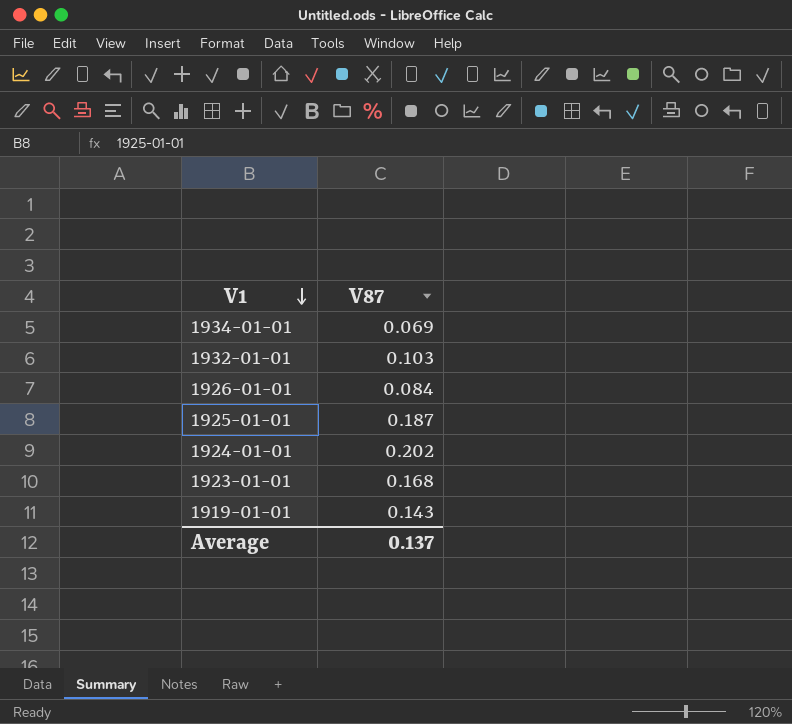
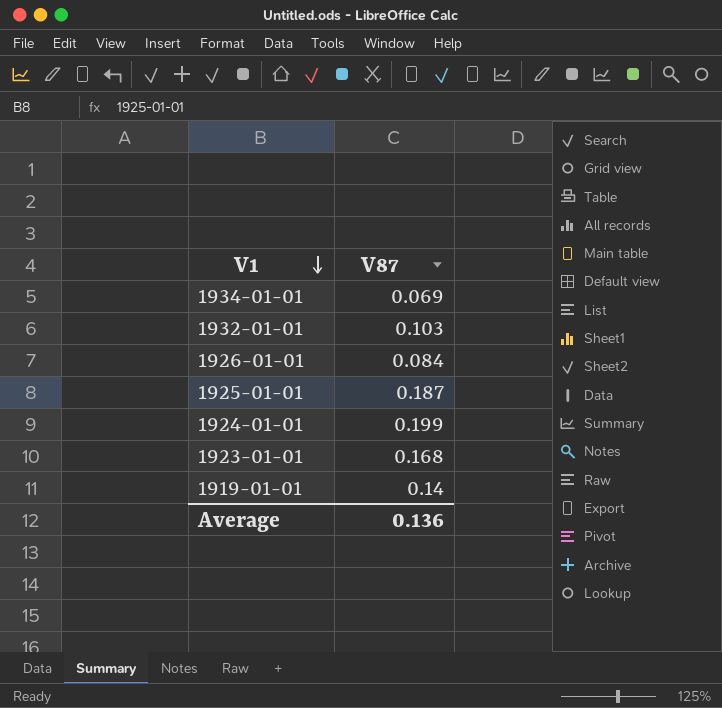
1924-01-01 | V87: 0.202 -> 0.199
1919-01-01 | V87: 0.143 -> 0.14
Average | V87: 0.137 -> 0.136

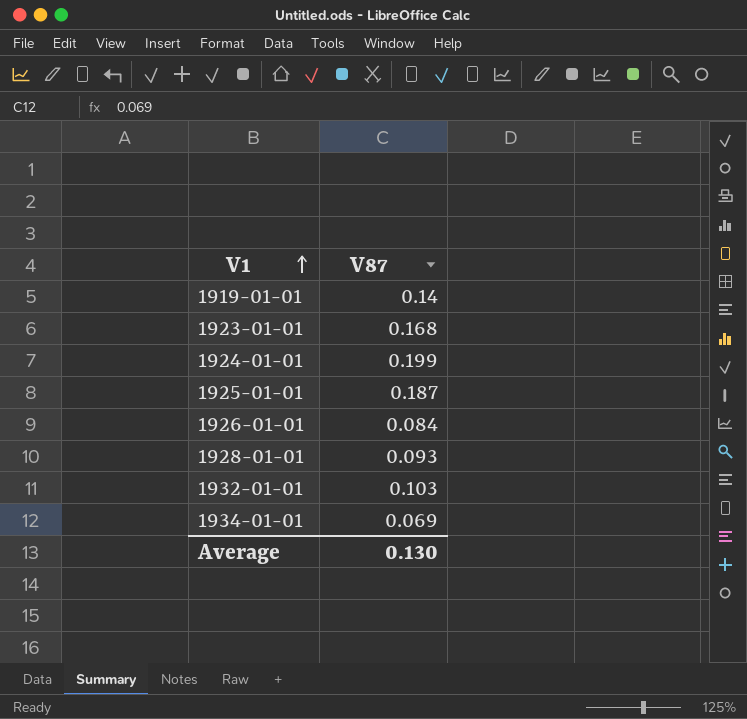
row order: V1 descending -> V1 ascending
row 1928-01-01: none -> 0.093
Average | V87: 0.136 -> 0.130

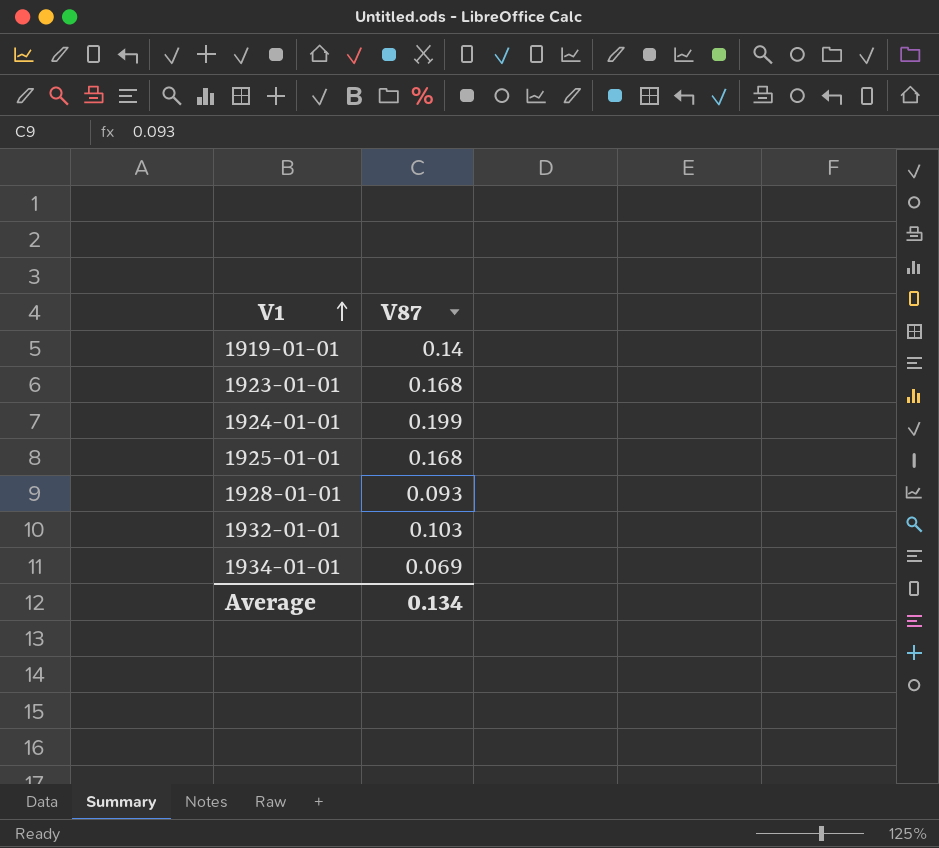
row 1926-01-01: 0.084 -> none
1925-01-01 | V87: 0.187 -> 0.168
Average | V87: 0.130 -> 0.134

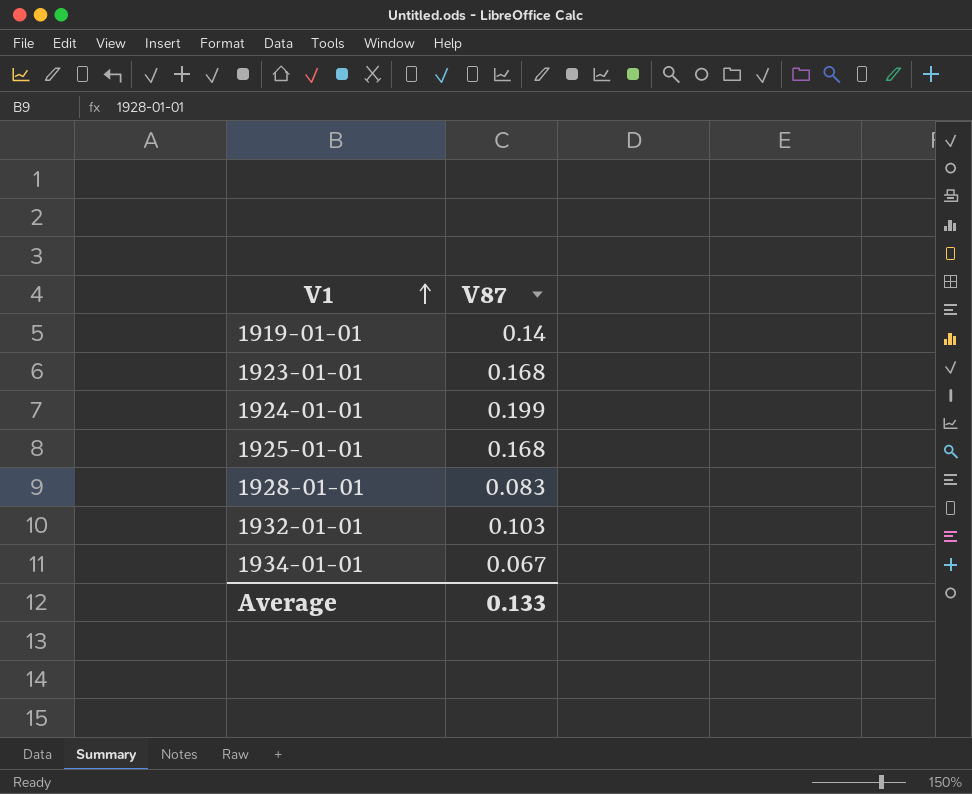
1928-01-01 | V87: 0.093 -> 0.083
1934-01-01 | V87: 0.069 -> 0.067
Average | V87: 0.134 -> 0.133

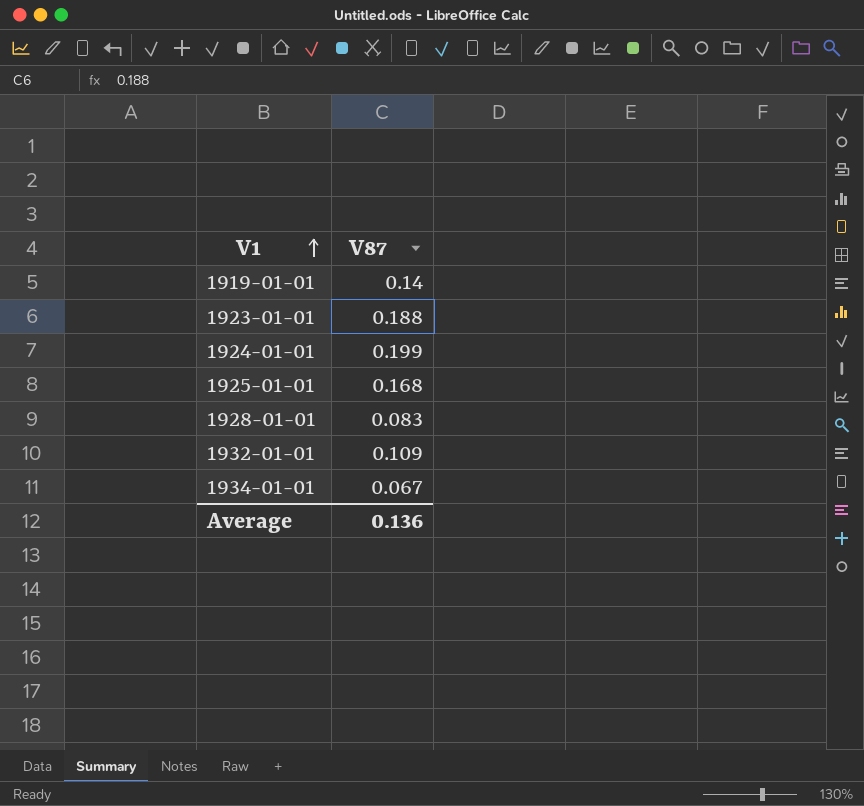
1923-01-01 | V87: 0.168 -> 0.188
1932-01-01 | V87: 0.103 -> 0.109
Average | V87: 0.133 -> 0.136

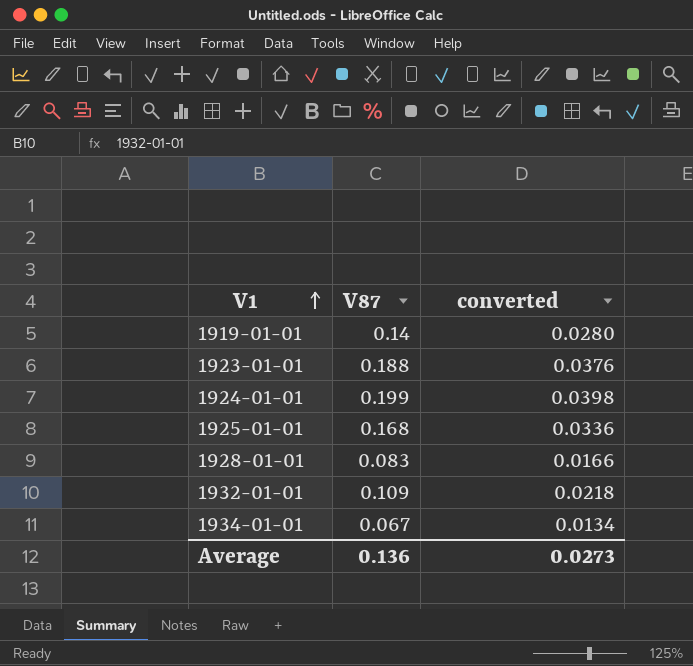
column converted | formula: none -> [V87] * 0.2

